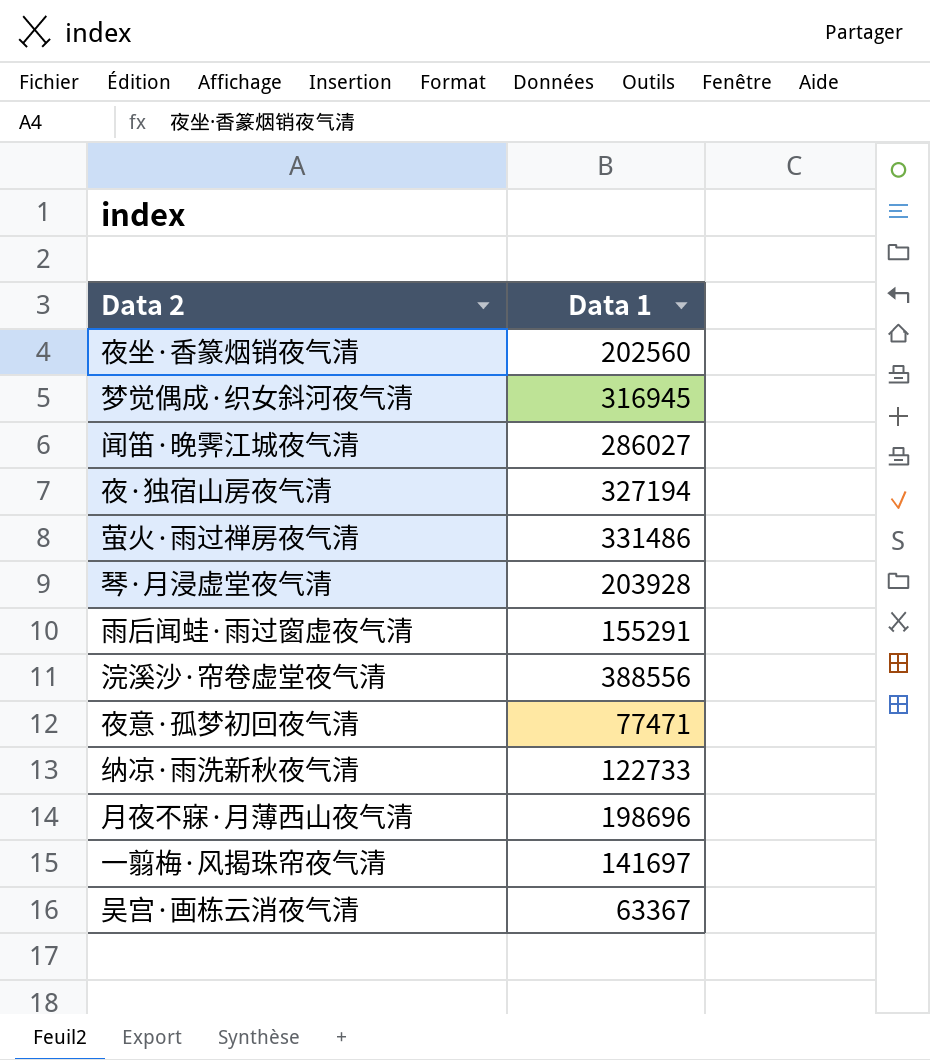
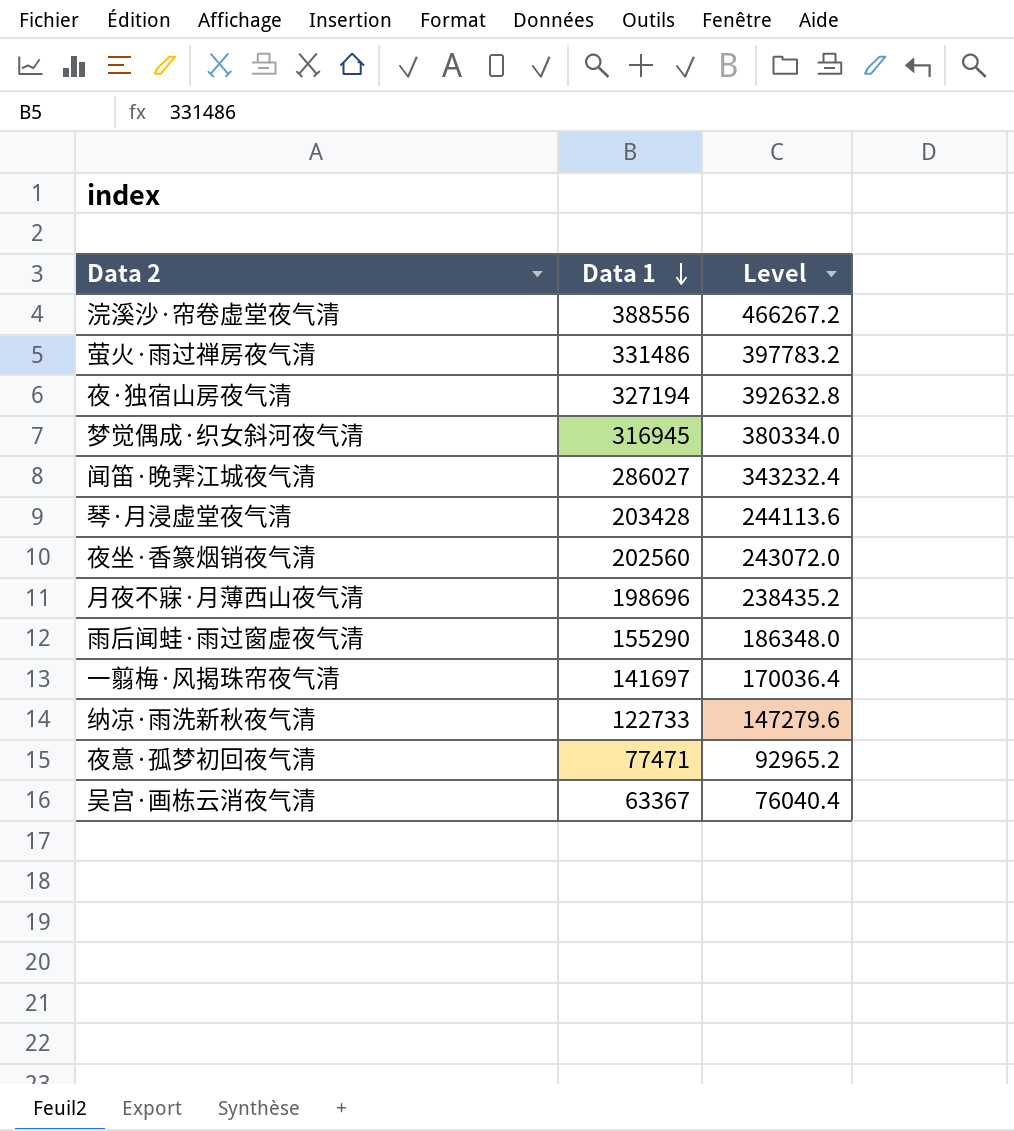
row order: none -> Data 1 descending
column Level | formula: none -> [Data 1] * 1.2
琴·月浸虚堂夜气清 | Data 1: 203928 -> 203428
雨后闻蛙·雨过窗虚夜气清 | Data 1: 155291 -> 155290

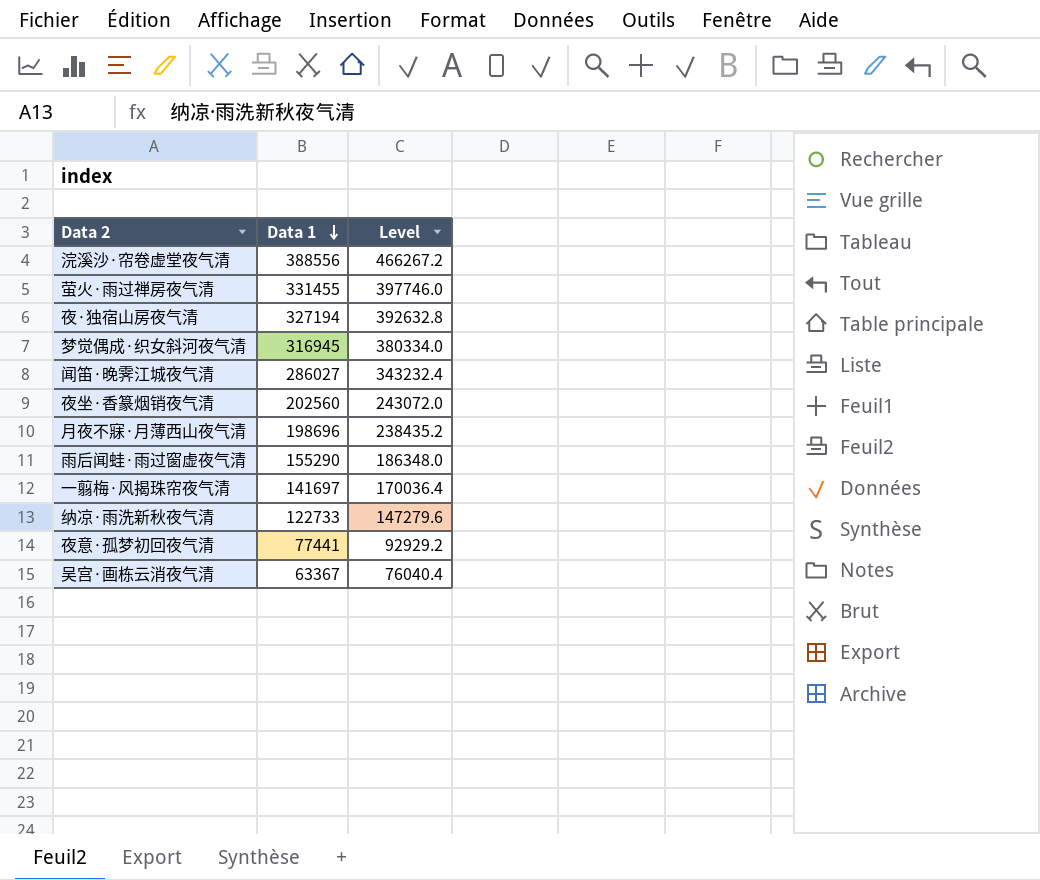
row 琴·月浸虚堂夜气清: 203428 | 244113.6 -> none
萤火·雨过禅房夜气清 | Data 1: 331486 -> 331455
萤火·雨过禅房夜气清 | Level: 397783.2 -> 397746.0
夜意·孤梦初回夜气清 | Data 1: 77471 -> 77441
夜意·孤梦初回夜气清 | Level: 92965.2 -> 92929.2

